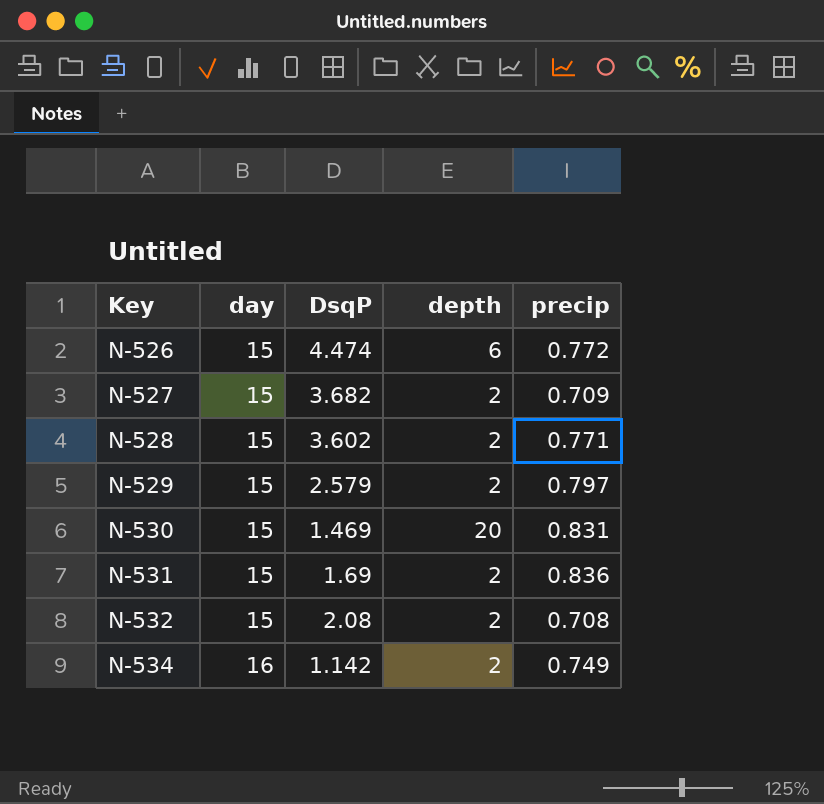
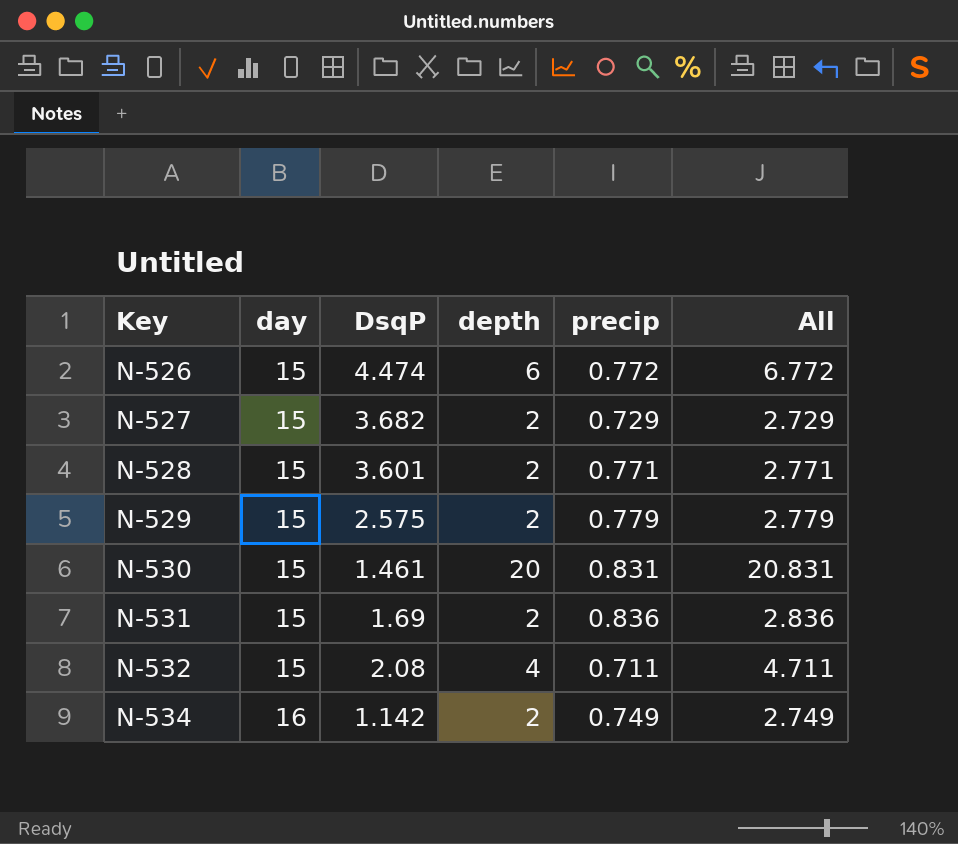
column All | formula: none -> [depth] + [precip]
N-527 | precip: 0.709 -> 0.729
N-528 | DsqP: 3.602 -> 3.601
N-529 | DsqP: 2.579 -> 2.575
N-529 | precip: 0.797 -> 0.779
N-530 | DsqP: 1.469 -> 1.461
N-532 | depth: 2 -> 4
N-532 | precip: 0.708 -> 0.711

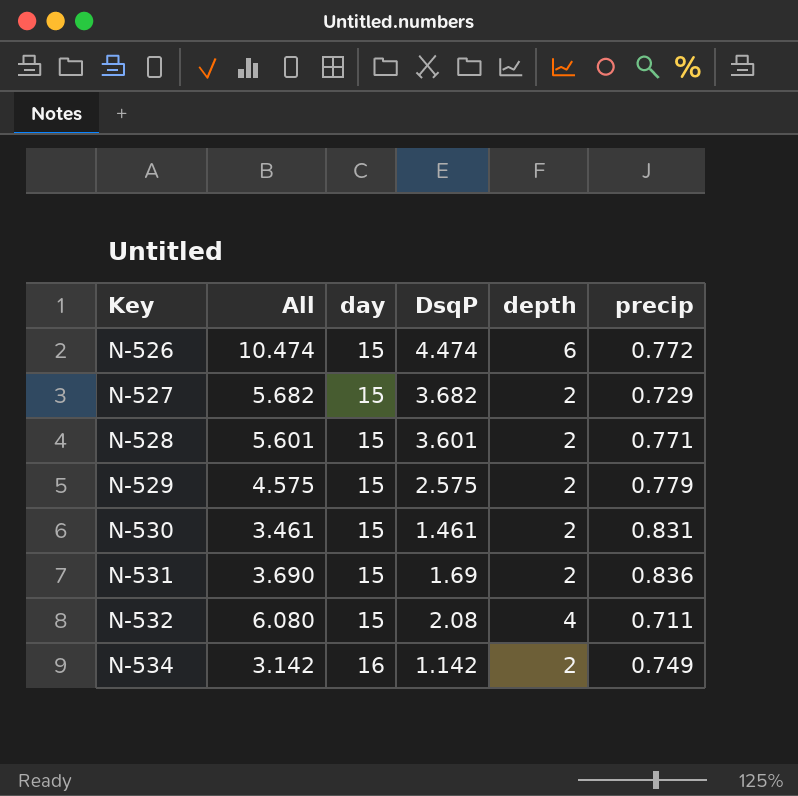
column All | formula: [depth] + [precip] -> [DsqP] + [depth]
column All | position: 6 -> 2
N-530 | depth: 20 -> 2

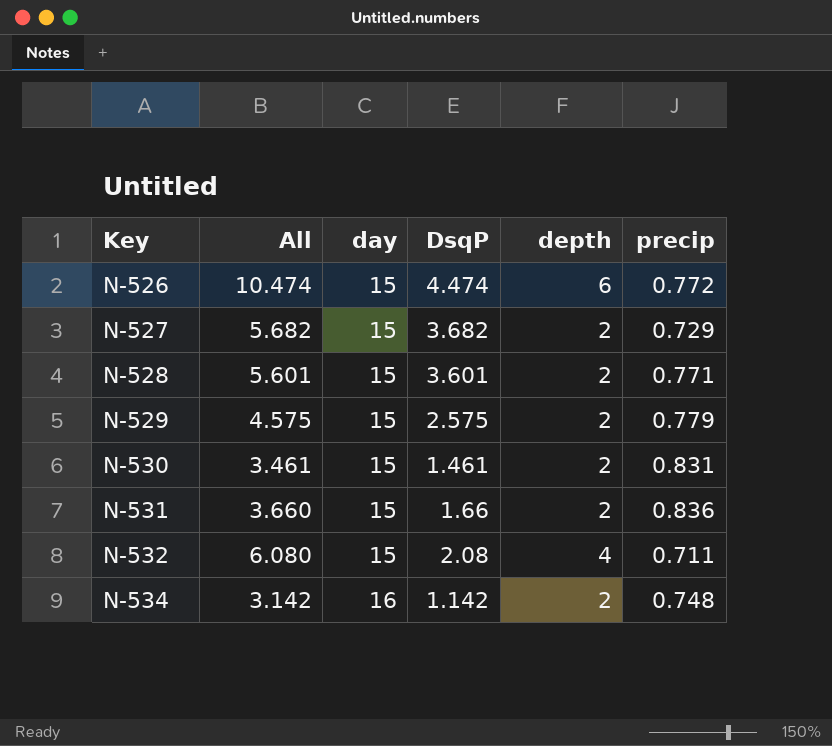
N-531 | All: 3.690 -> 3.660
N-531 | DsqP: 1.69 -> 1.66
N-534 | precip: 0.749 -> 0.748

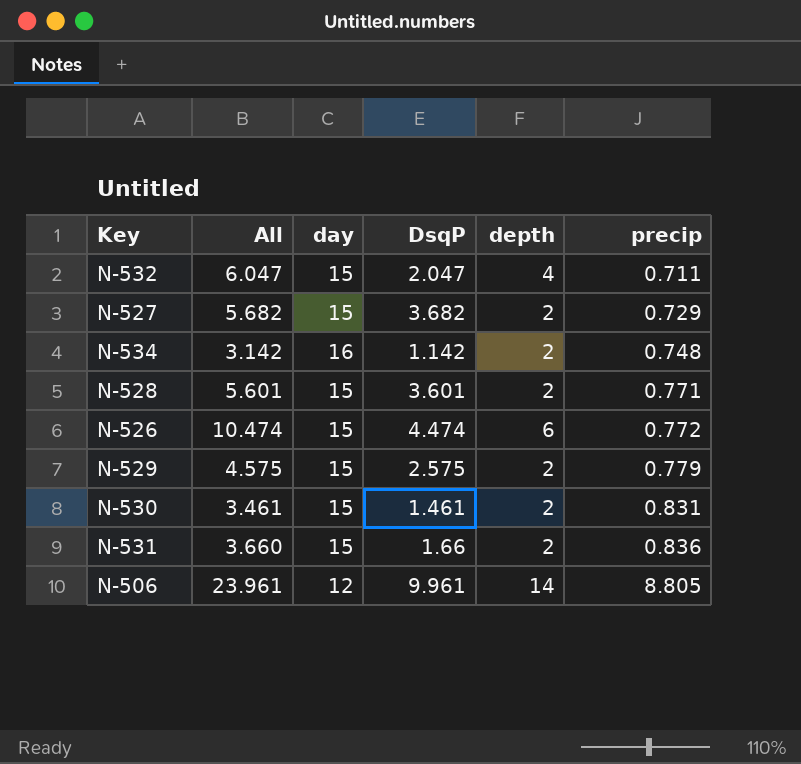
row order: Key ascending -> precip ascending
N-532 | All: 6.080 -> 6.047
N-532 | DsqP: 2.08 -> 2.047
row N-506: none -> 23.961 | 12 | 9.961 | 14 | 8.805

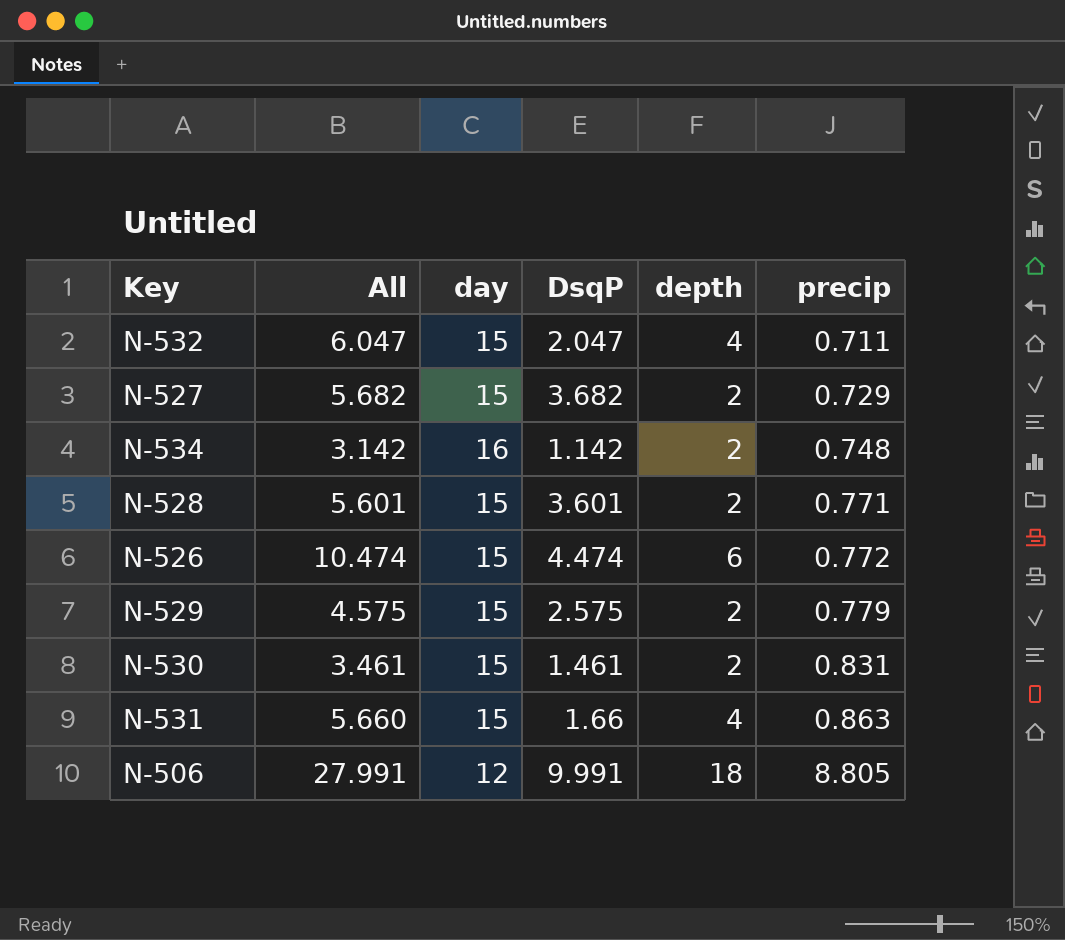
N-531 | All: 3.660 -> 5.660
N-531 | depth: 2 -> 4
N-531 | precip: 0.836 -> 0.863
N-506 | All: 23.961 -> 27.991
N-506 | DsqP: 9.961 -> 9.991
N-506 | depth: 14 -> 18

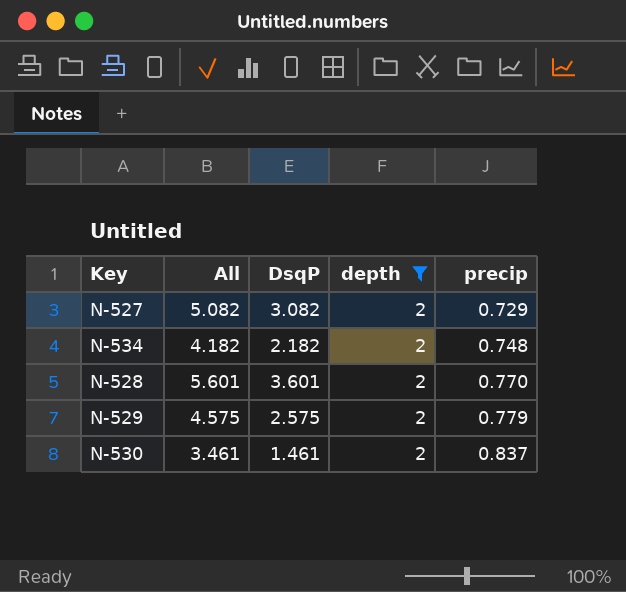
filter: none -> depth = 2
column day | position: 3 -> none
N-527 | All: 5.682 -> 5.082
N-527 | DsqP: 3.682 -> 3.082
N-534 | All: 3.142 -> 4.182
N-534 | DsqP: 1.142 -> 2.182
N-528 | precip: 0.771 -> 0.770
N-530 | precip: 0.831 -> 0.837

